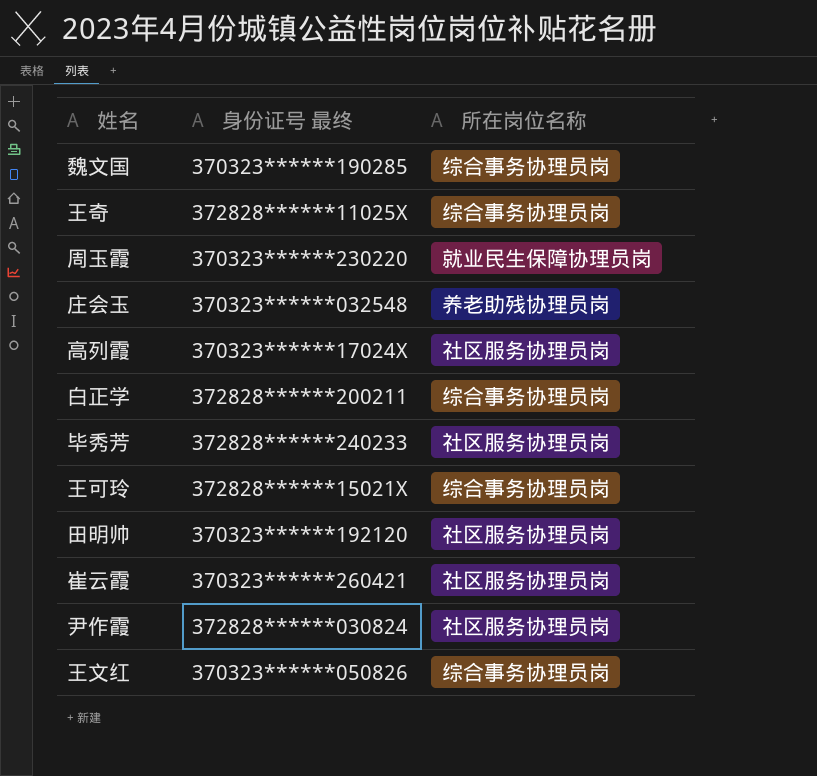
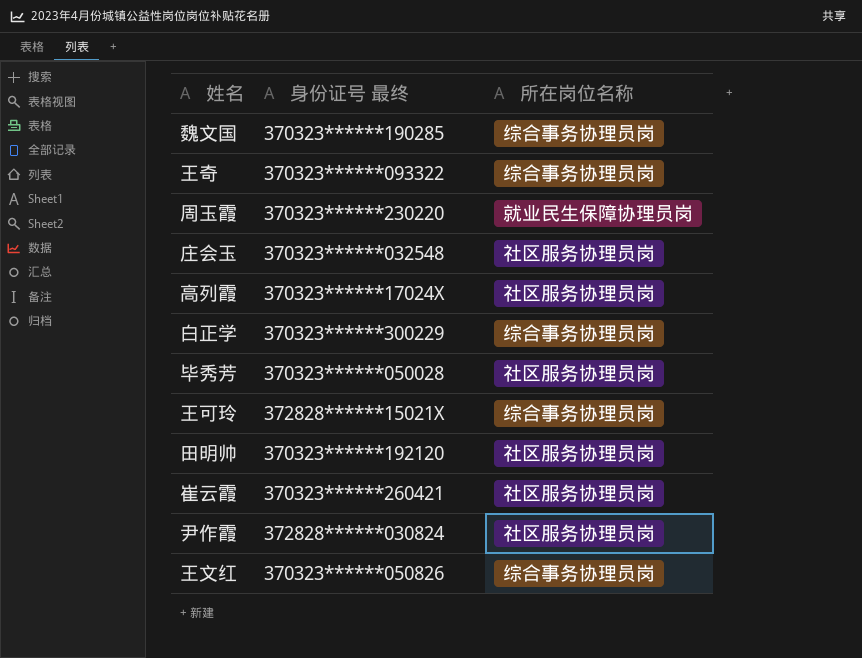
王奇 | 身份证号 最终: 372828******11025X -> 370323******093322
庄会玉 | 所在岗位名称: 养老助残协理员岗 -> 社区服务协理员岗
白正学 | 身份证号 最终: 372828******200211 -> 370323******300229
毕秀芳 | 身份证号 最终: 372828******240233 -> 370323******050028

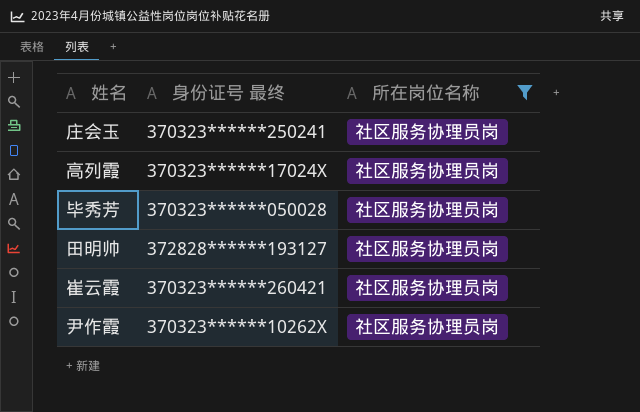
filter: none -> 所在岗位名称 = 社区服务协理员岗
庄会玉 | 身份证号 最终: 370323******032548 -> 370323******250241
田明帅 | 身份证号 最终: 370323******192120 -> 372828******193127
尹作霞 | 身份证号 最终: 372828******030824 -> 370323******10262X

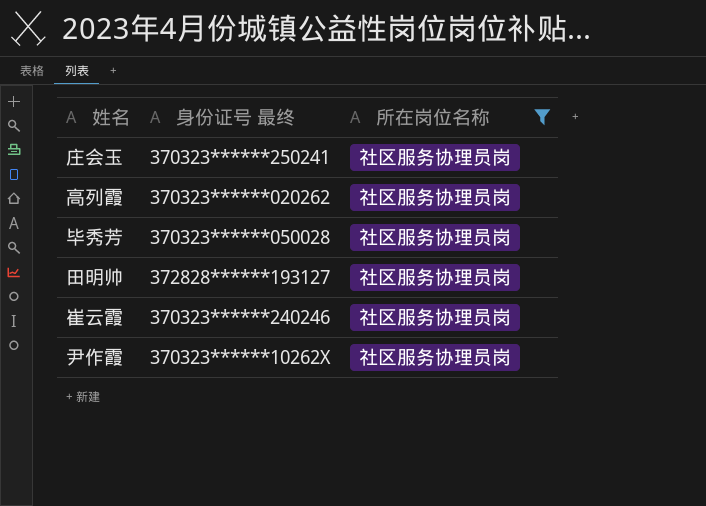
高列霞 | 身份证号 最终: 370323******17024X -> 370323******020262
崔云霞 | 身份证号 最终: 370323******260421 -> 370323******240246

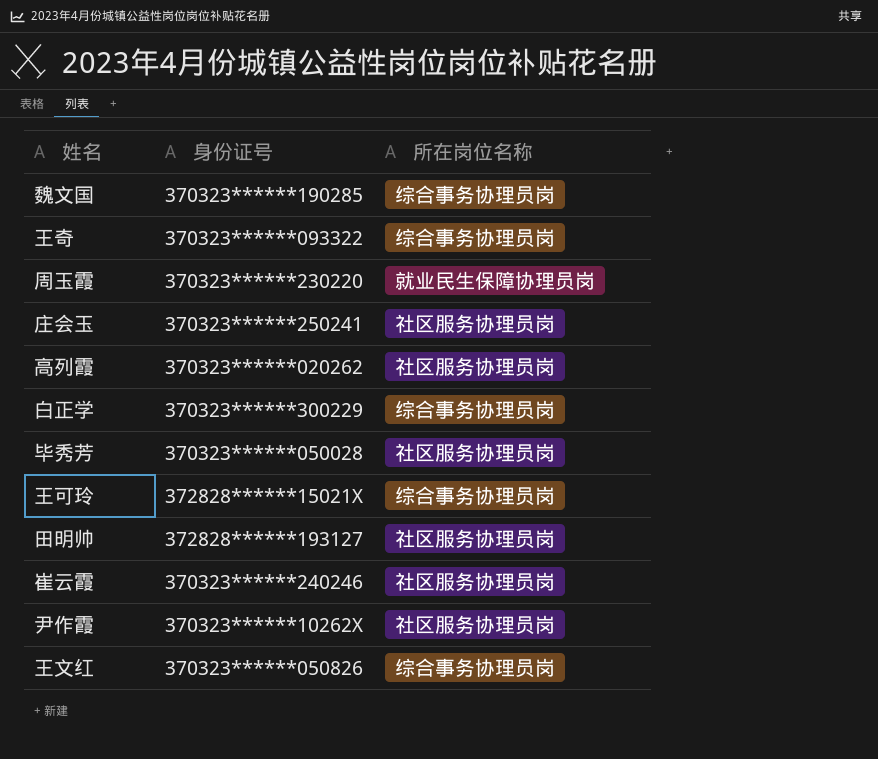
filter: 所在岗位名称 = 社区服务协理员岗 -> none
column name: 身份证号 最终 -> 身份证号

